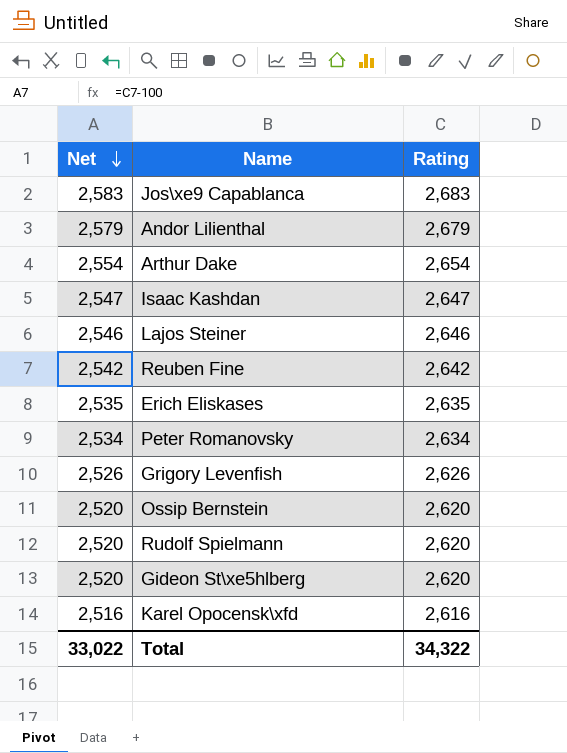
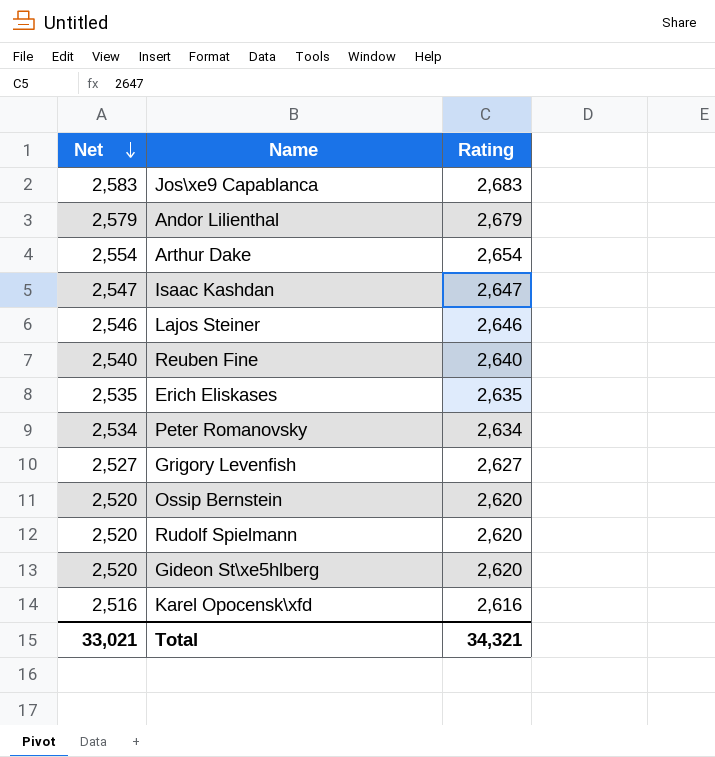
Reuben Fine | Net: 2,542 -> 2,540
Reuben Fine | Rating: 2,642 -> 2,640
Grigory Levenfish | Net: 2,526 -> 2,527
Grigory Levenfish | Rating: 2,626 -> 2,627
Total | Net: 33,022 -> 33,021
Total | Rating: 34,322 -> 34,321

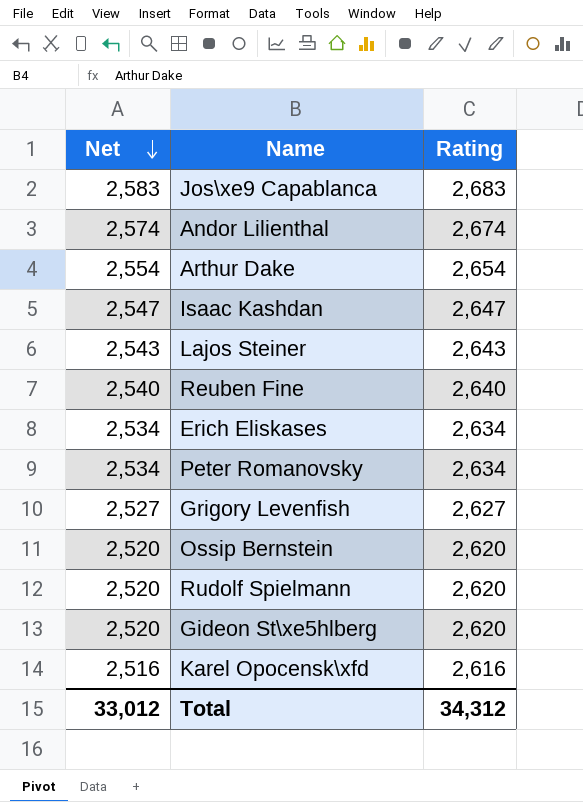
Andor Lilienthal | Net: 2,579 -> 2,574
Andor Lilienthal | Rating: 2,679 -> 2,674
Lajos Steiner | Net: 2,546 -> 2,543
Lajos Steiner | Rating: 2,646 -> 2,643
Erich Eliskases | Net: 2,535 -> 2,534
Erich Eliskases | Rating: 2,635 -> 2,634
Total | Net: 33,021 -> 33,012
Total | Rating: 34,321 -> 34,312

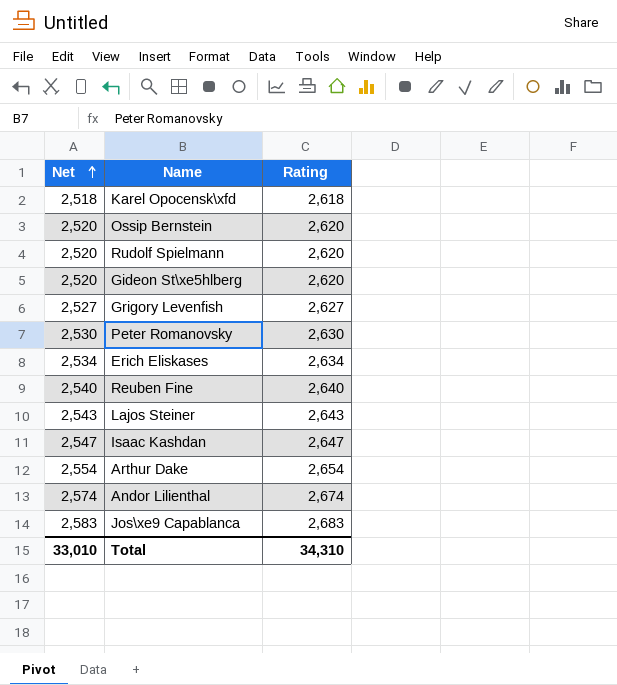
row order: Net descending -> Net ascending
Karel Opocensk\xfd | Net: 2,516 -> 2,518
Karel Opocensk\xfd | Rating: 2,616 -> 2,618
Peter Romanovsky | Net: 2,534 -> 2,530
Peter Romanovsky | Rating: 2,634 -> 2,630
Total | Net: 33,012 -> 33,010
Total | Rating: 34,312 -> 34,310

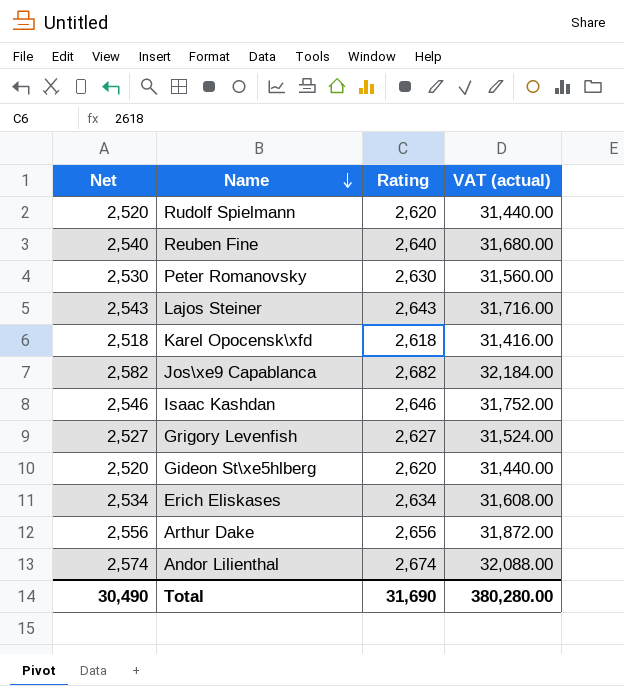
row order: Net ascending -> Name descending
column VAT (actual) | formula: none -> [Rating] * 12
row Ossip Bernstein: 2,520 | 2,620 -> none
Jos\xe9 Capablanca | Net: 2,583 -> 2,582
Jos\xe9 Capablanca | Rating: 2,683 -> 2,682
Isaac Kashdan | Net: 2,547 -> 2,546
Isaac Kashdan | Rating: 2,647 -> 2,646
Arthur Dake | Net: 2,554 -> 2,556
Arthur Dake | Rating: 2,654 -> 2,656
Total | Net: 33,010 -> 30,490
Total | Rating: 34,310 -> 31,690

